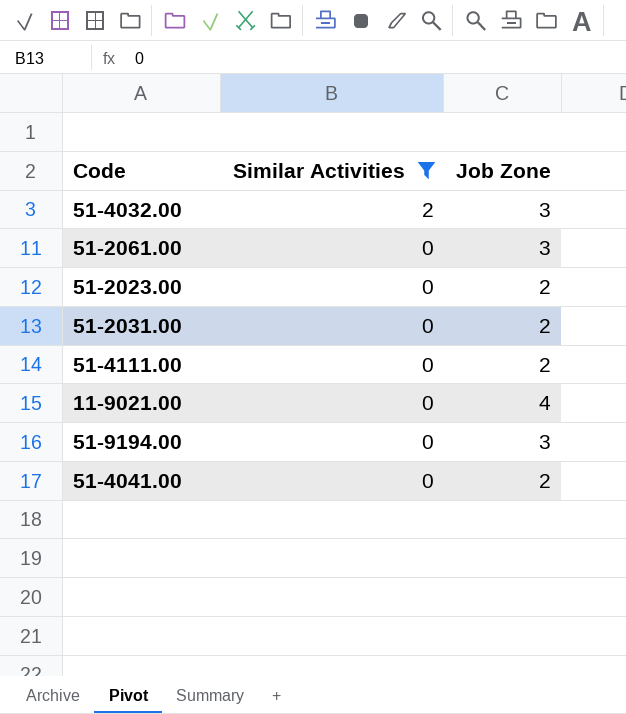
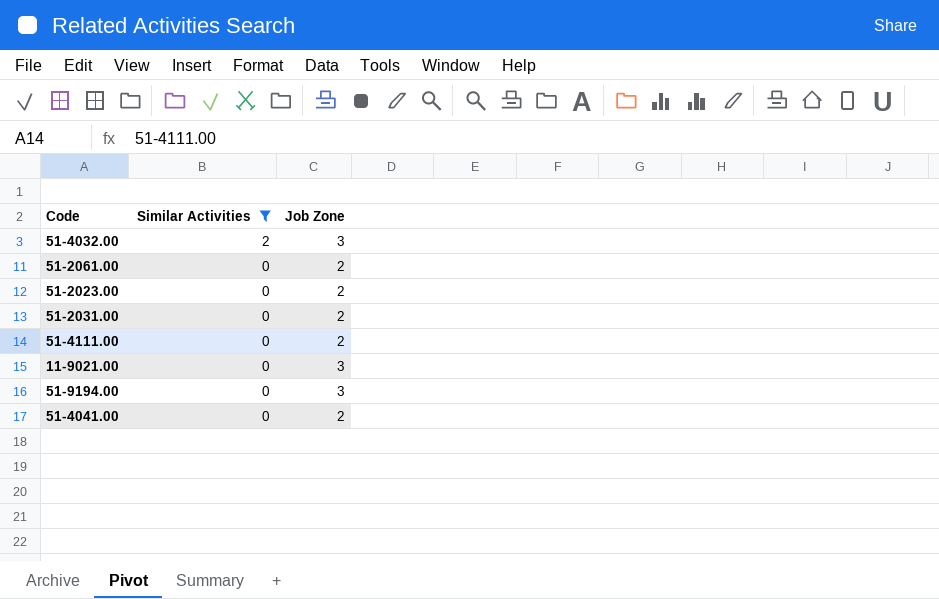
51-2061.00 | Job Zone: 3 -> 2
11-9021.00 | Job Zone: 4 -> 3

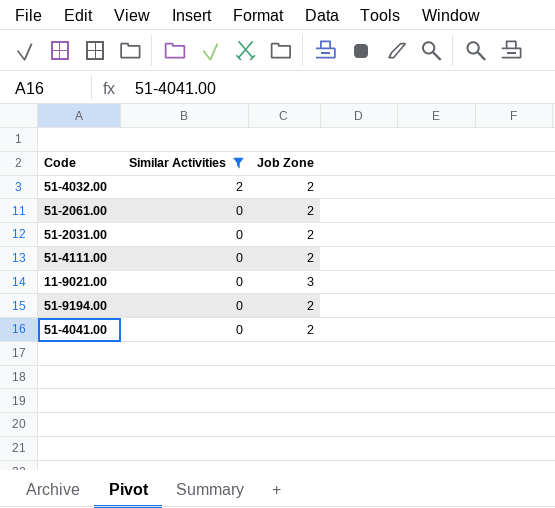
row 51-2023.00: 0 | 2 -> none
51-4032.00 | Job Zone: 3 -> 2
51-9194.00 | Job Zone: 3 -> 2

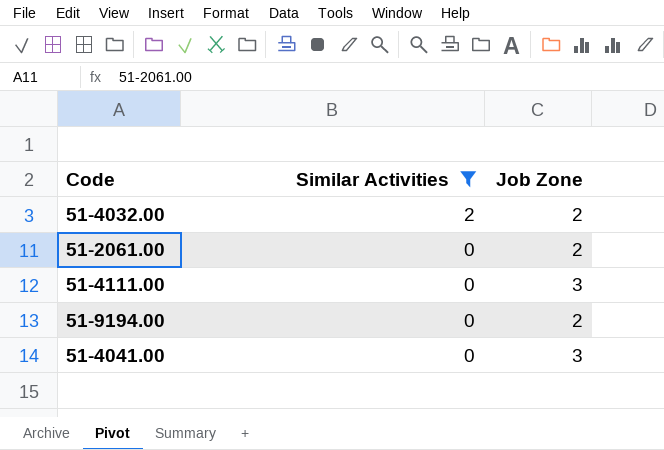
row 51-2031.00: 0 | 2 -> none
row 11-9021.00: 0 | 3 -> none
51-4111.00 | Job Zone: 2 -> 3
51-4041.00 | Job Zone: 2 -> 3

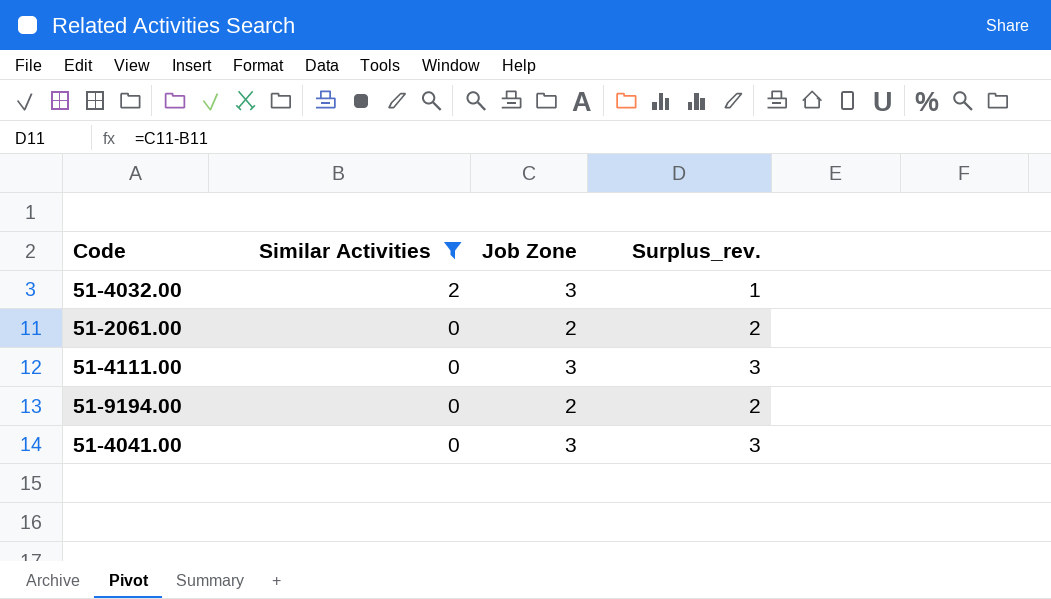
column Surplus_rev. | formula: none -> [Job Zone] - [Similar Activities]
51-4032.00 | Job Zone: 2 -> 3

